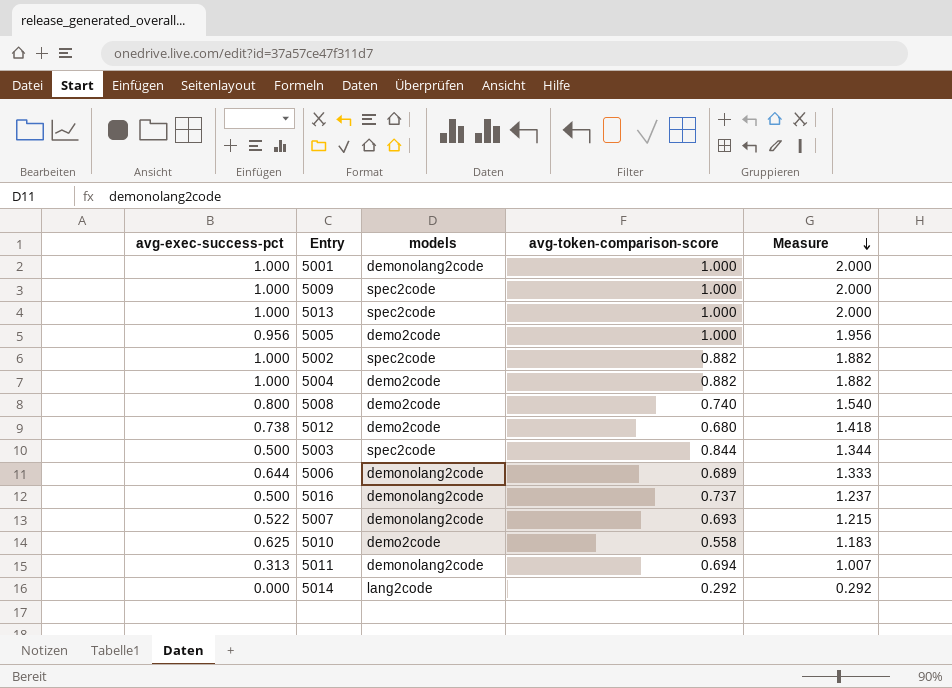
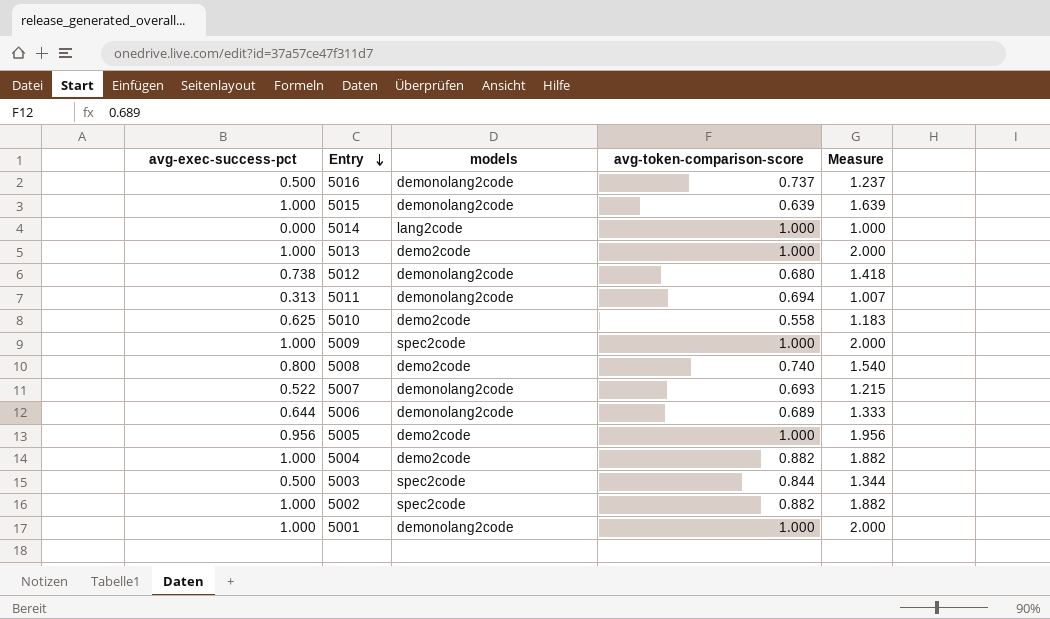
row order: Measure descending -> Entry descending
row 5015: none -> 1.000 | demonolang2code | 0.639 | 1.639
5014 | avg-token-comparison-score: 0.292 -> 1.000
5014 | Measure: 0.292 -> 1.000
5013 | models: spec2code -> demo2code
5012 | models: demo2code -> demonolang2code

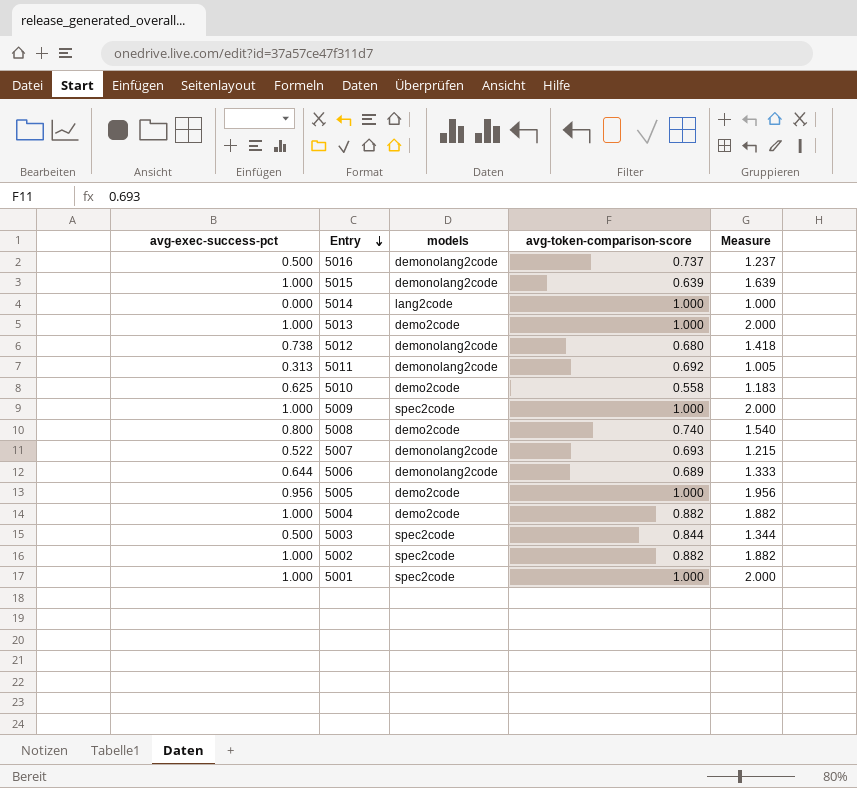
5011 | avg-token-comparison-score: 0.694 -> 0.692
5011 | Measure: 1.007 -> 1.005
5001 | models: demonolang2code -> spec2code

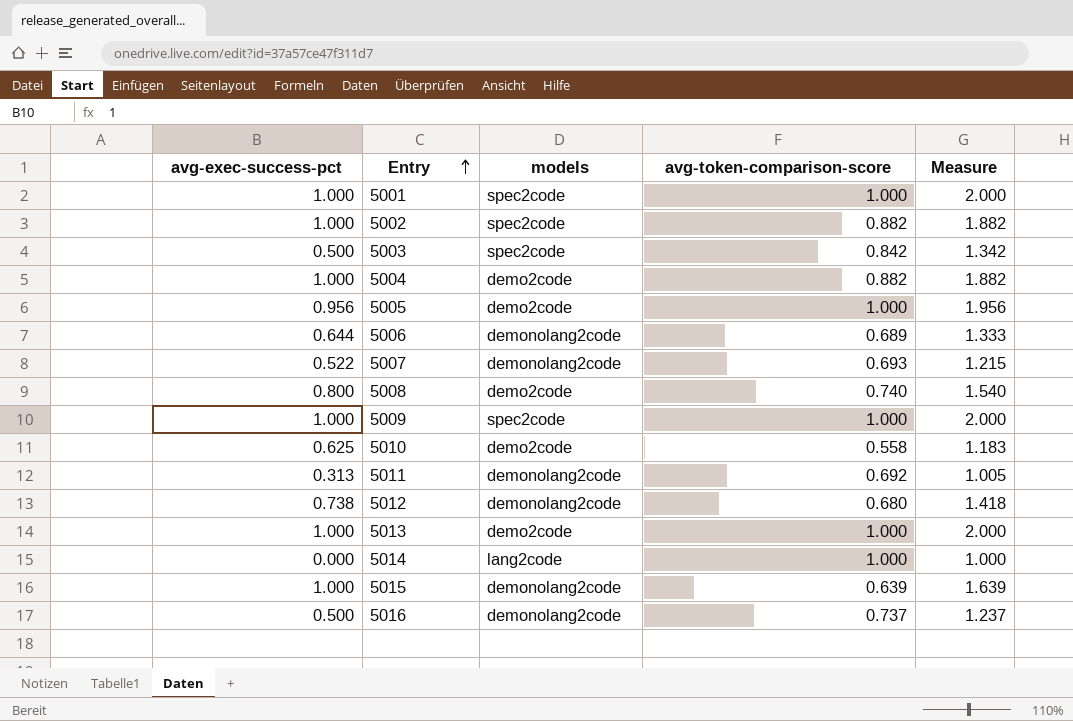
row order: Entry descending -> Entry ascending
5003 | avg-token-comparison-score: 0.844 -> 0.842
5003 | Measure: 1.344 -> 1.342

